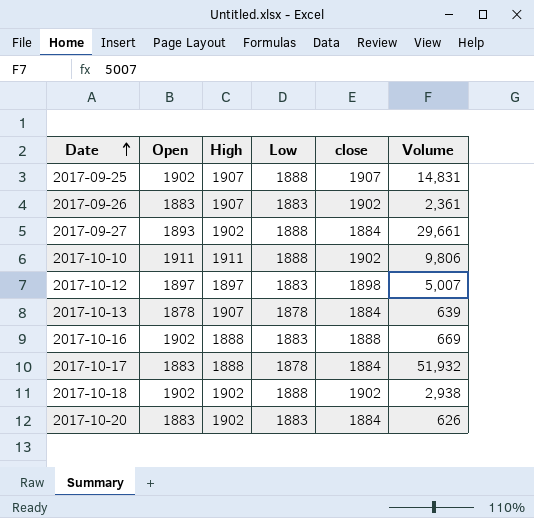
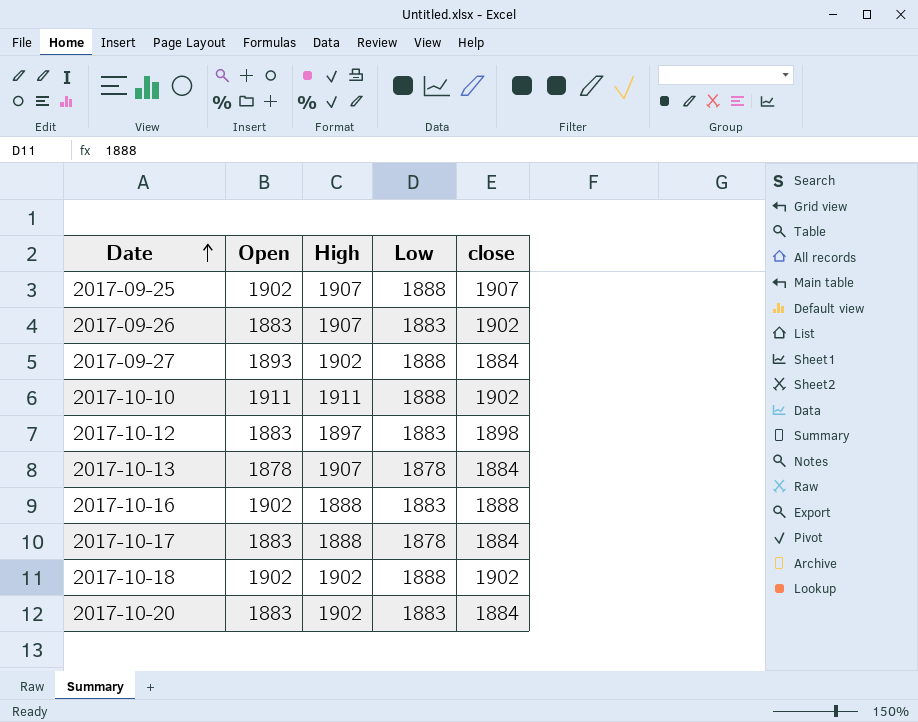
column Volume | position: 6 -> none
2017-10-12 | Open: 1897 -> 1883

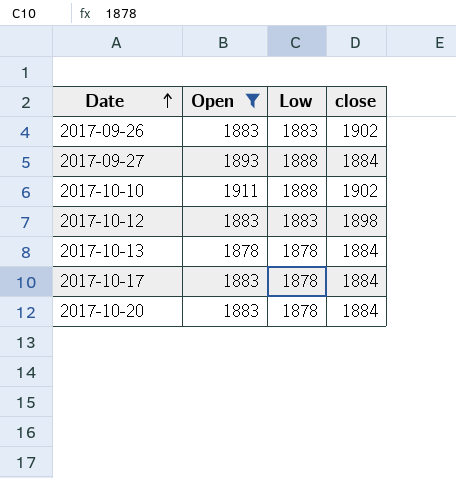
filter: none -> Open != 1902
column High | position: 3 -> none
2017-10-20 | Low: 1883 -> 1878

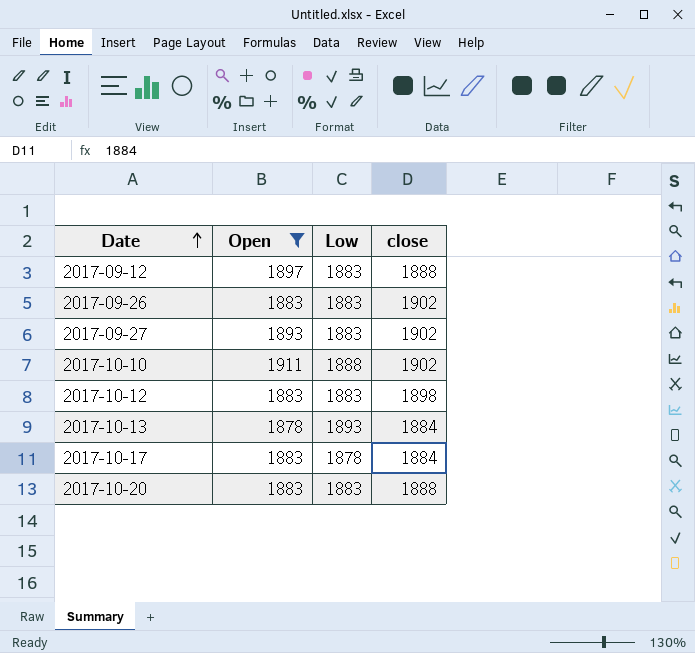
row 2017-09-12: none -> 1897 | 1883 | 1888
2017-09-27 | Low: 1888 -> 1883
2017-09-27 | close: 1884 -> 1902
2017-10-13 | Low: 1878 -> 1893
2017-10-20 | Low: 1878 -> 1883
2017-10-20 | close: 1884 -> 1888

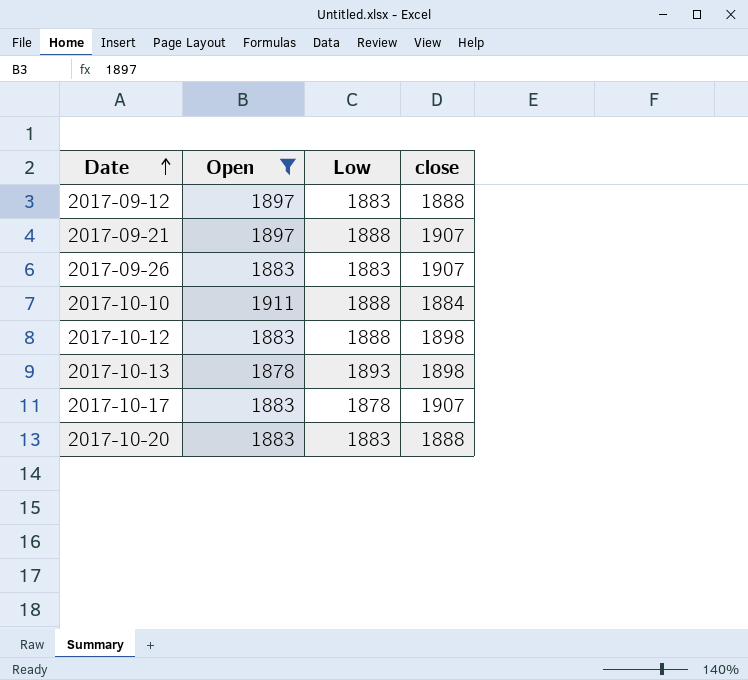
row 2017-09-27: 1893 | 1883 | 1902 -> none
row 2017-09-21: none -> 1897 | 1888 | 1907
2017-09-26 | close: 1902 -> 1907
2017-10-10 | close: 1902 -> 1884
2017-10-12 | Low: 1883 -> 1888
2017-10-13 | close: 1884 -> 1898
2017-10-17 | close: 1884 -> 1907

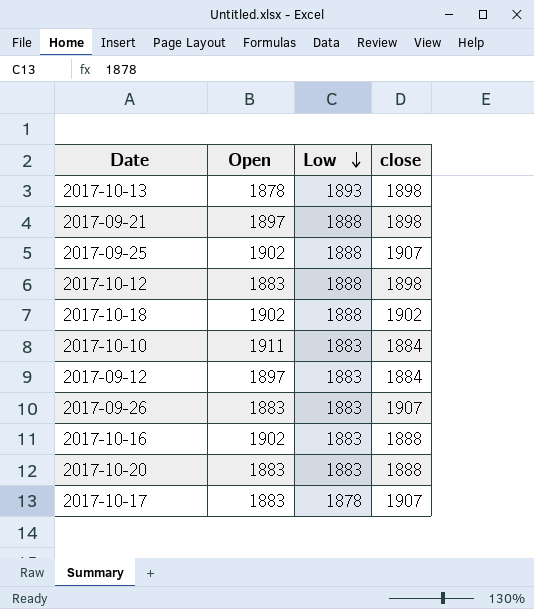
filter: Open != 1902 -> none
row order: Date ascending -> Low descending
2017-09-21 | close: 1907 -> 1898
2017-10-10 | Low: 1888 -> 1883
2017-09-12 | close: 1888 -> 1884

